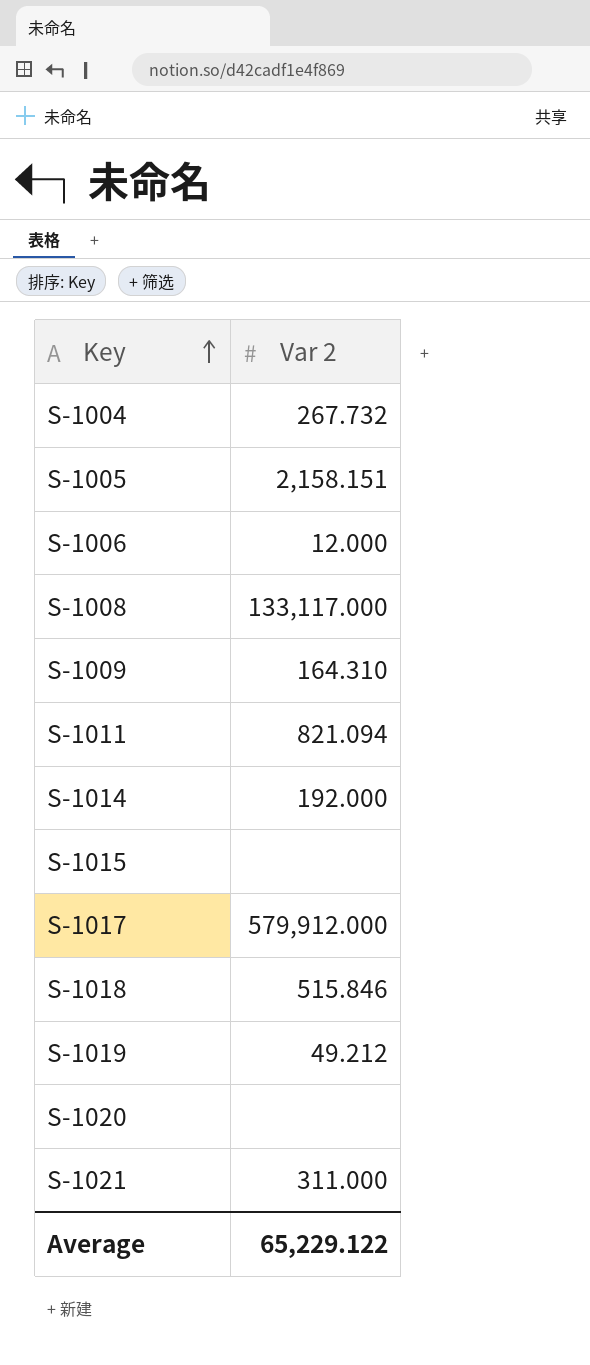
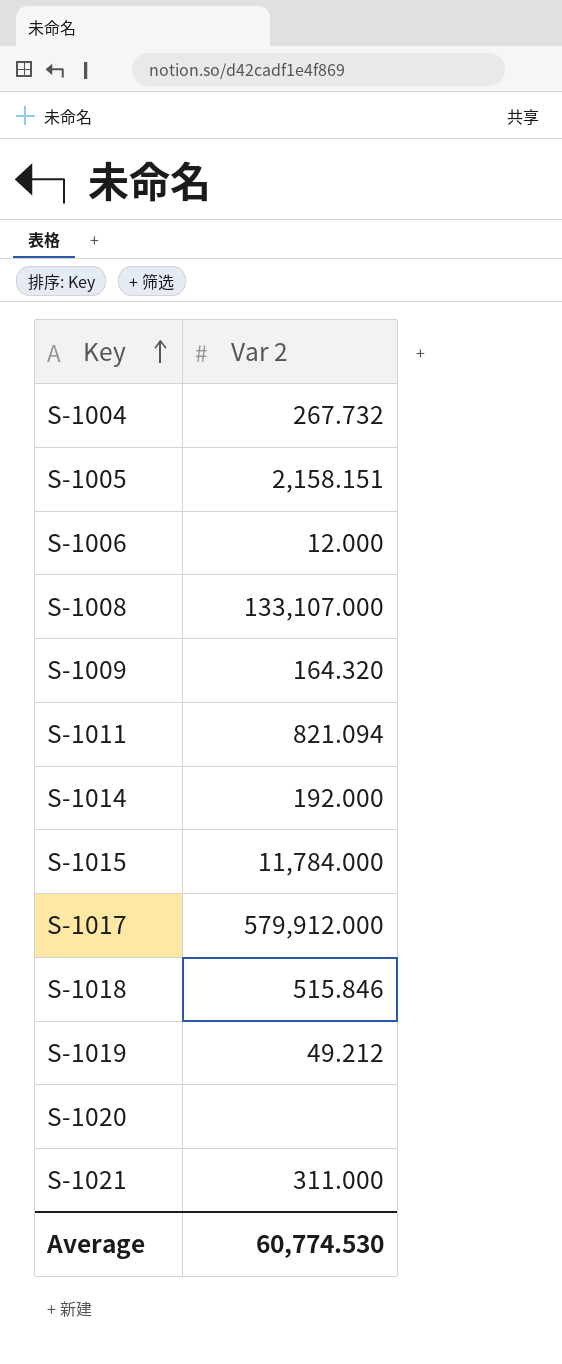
S-1008 | Var 2: 133,117.000 -> 133,107.000
S-1009 | Var 2: 164.310 -> 164.320
S-1015 | Var 2: none -> 11,784.000
Average | Var 2: 65,229.122 -> 60,774.530

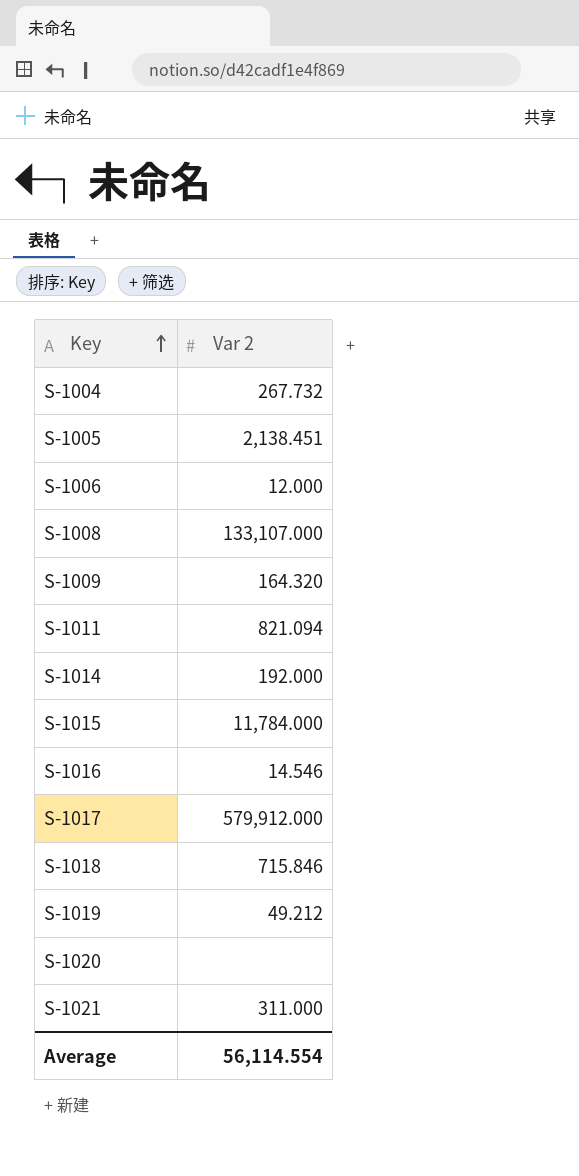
S-1005 | Var 2: 2,158.151 -> 2,138.451
row S-1016: none -> 14.546
S-1018 | Var 2: 515.846 -> 715.846
Average | Var 2: 60,774.530 -> 56,114.554

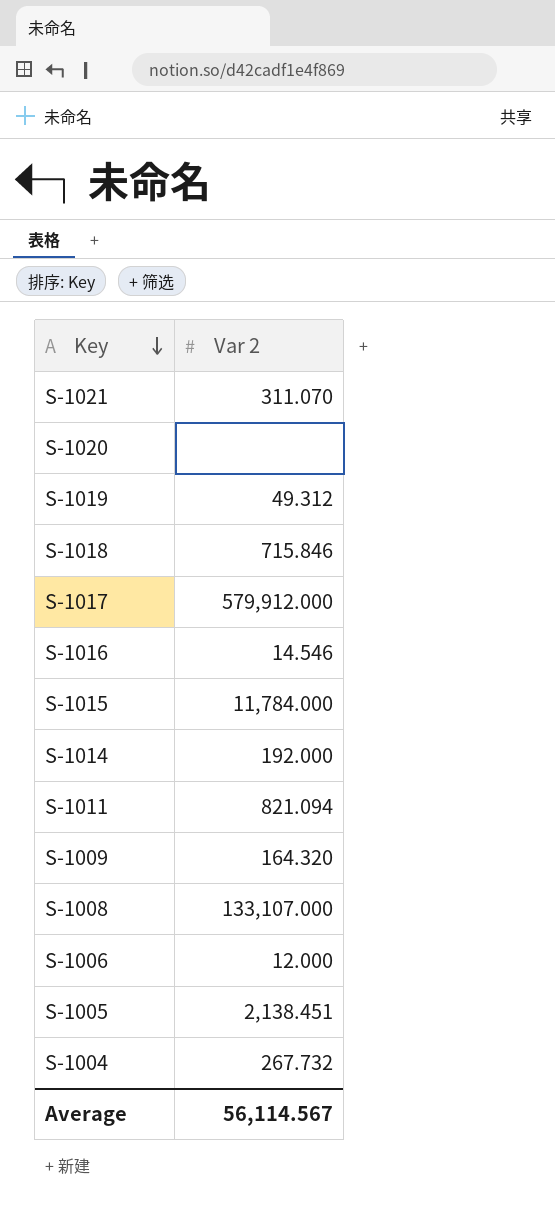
row order: Key ascending -> Key descending
S-1021 | Var 2: 311.000 -> 311.070
S-1019 | Var 2: 49.212 -> 49.312
Average | Var 2: 56,114.554 -> 56,114.567

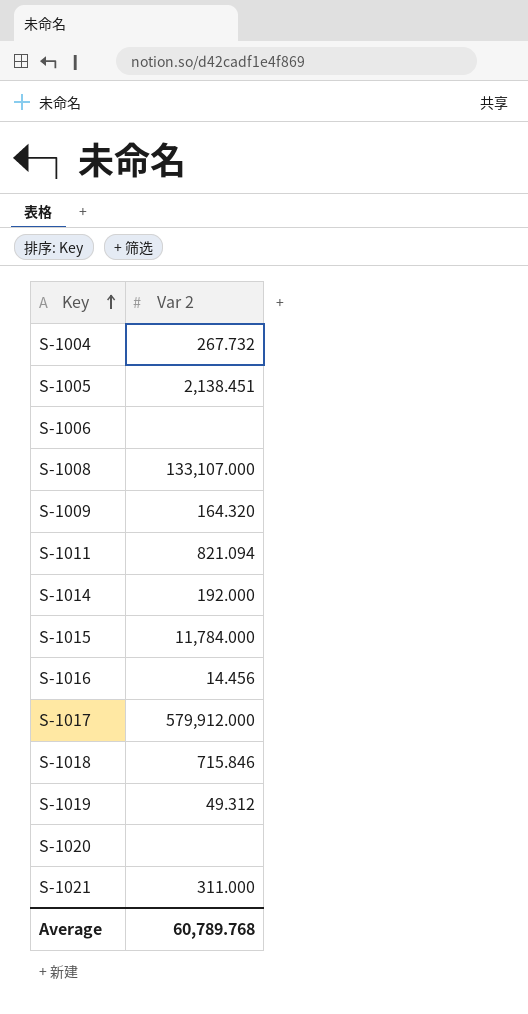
row order: Key descending -> Key ascending
S-1006 | Var 2: 12.000 -> none
S-1016 | Var 2: 14.546 -> 14.456
S-1021 | Var 2: 311.070 -> 311.000
Average | Var 2: 56,114.567 -> 60,789.768

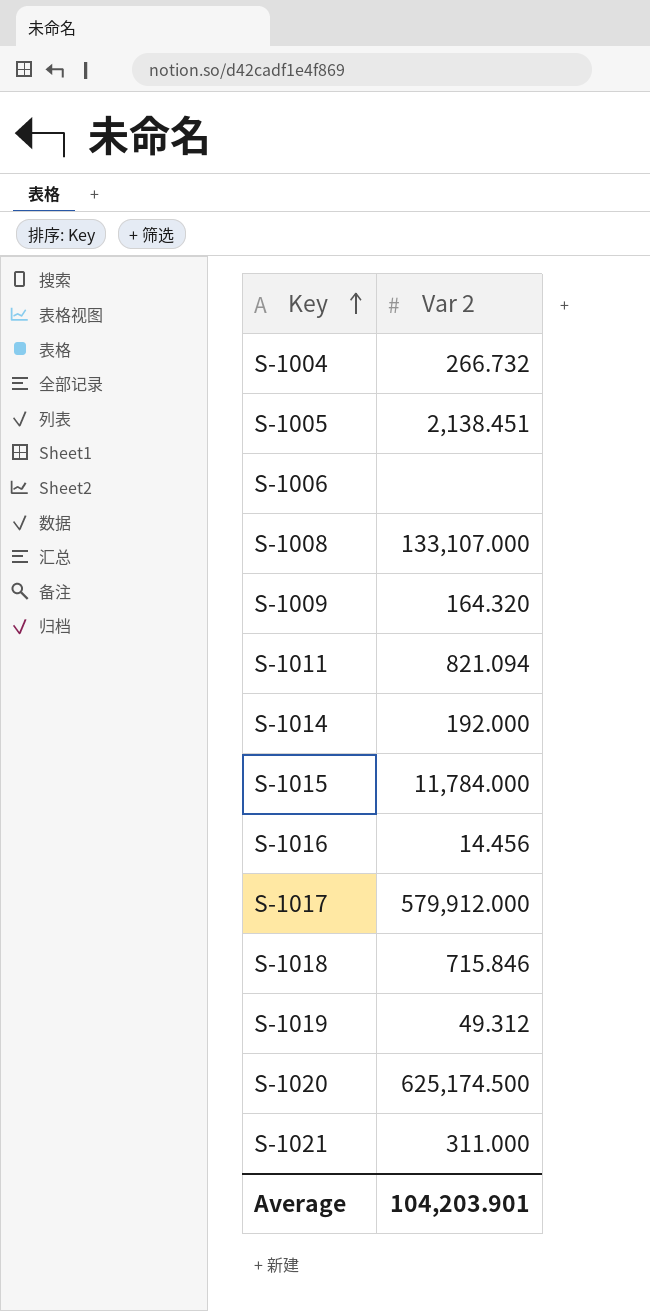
S-1004 | Var 2: 267.732 -> 266.732
S-1020 | Var 2: none -> 625,174.500
Average | Var 2: 60,789.768 -> 104,203.901

